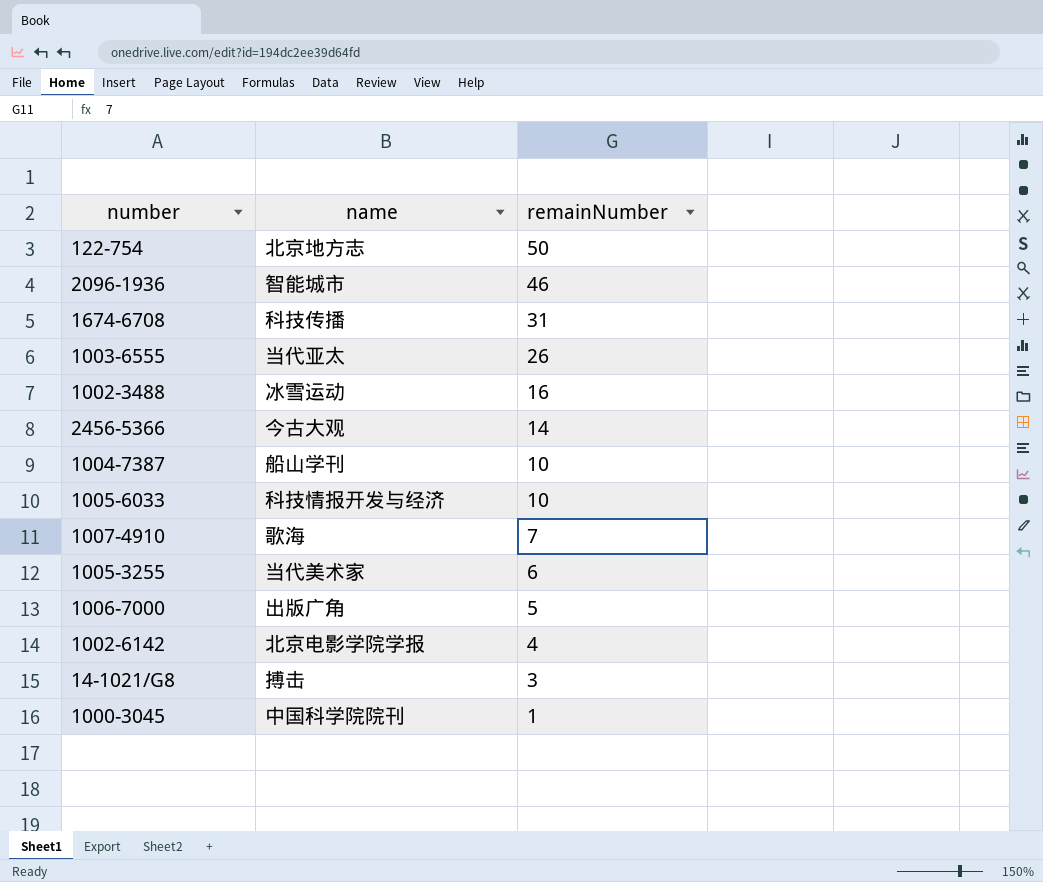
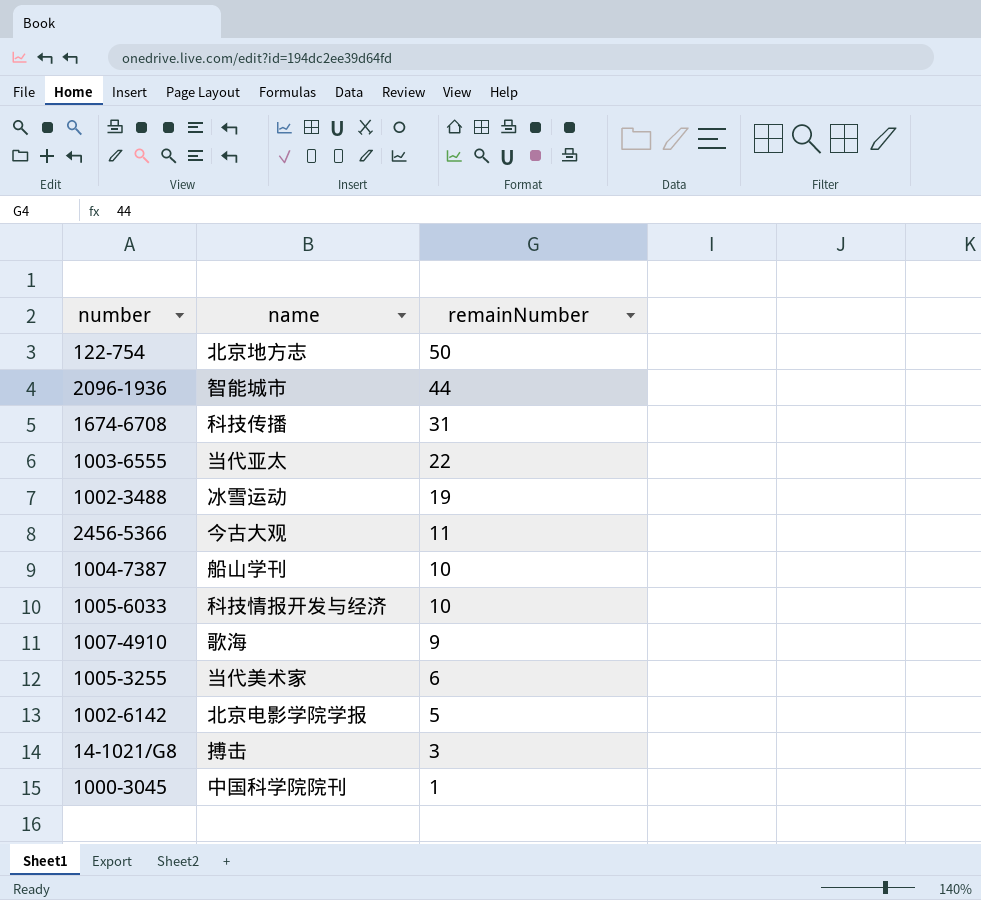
row 1006-7000: 出版广角 | 5 -> none
2096-1936 | remainNumber: 46 -> 44
1003-6555 | remainNumber: 26 -> 22
1002-3488 | remainNumber: 16 -> 19
2456-5366 | remainNumber: 14 -> 11
1007-4910 | remainNumber: 7 -> 9
1002-6142 | remainNumber: 4 -> 5

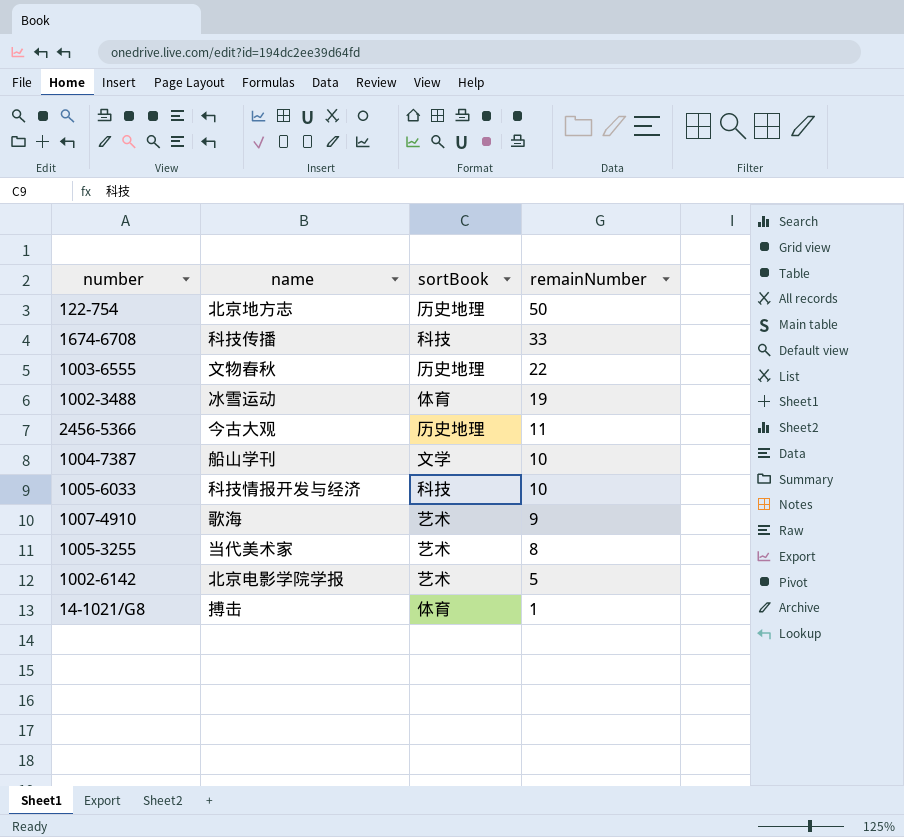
column sortBook | position: none -> 3
row 2096-1936: 智能城市 | 44 -> none
row 1000-3045: 中国科学院院刊 | 1 -> none
1674-6708 | remainNumber: 31 -> 33
1003-6555 | name: 当代亚太 -> 文物春秋
1005-3255 | remainNumber: 6 -> 8
14-1021/G8 | remainNumber: 3 -> 1

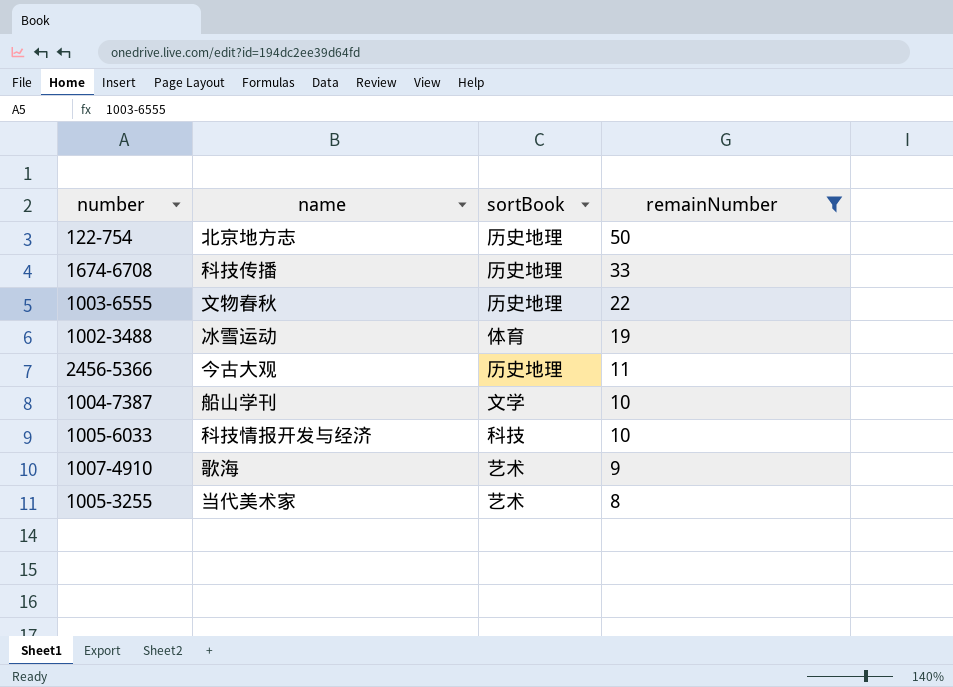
filter: none -> remainNumber >= 8
1674-6708 | sortBook: 科技 -> 历史地理

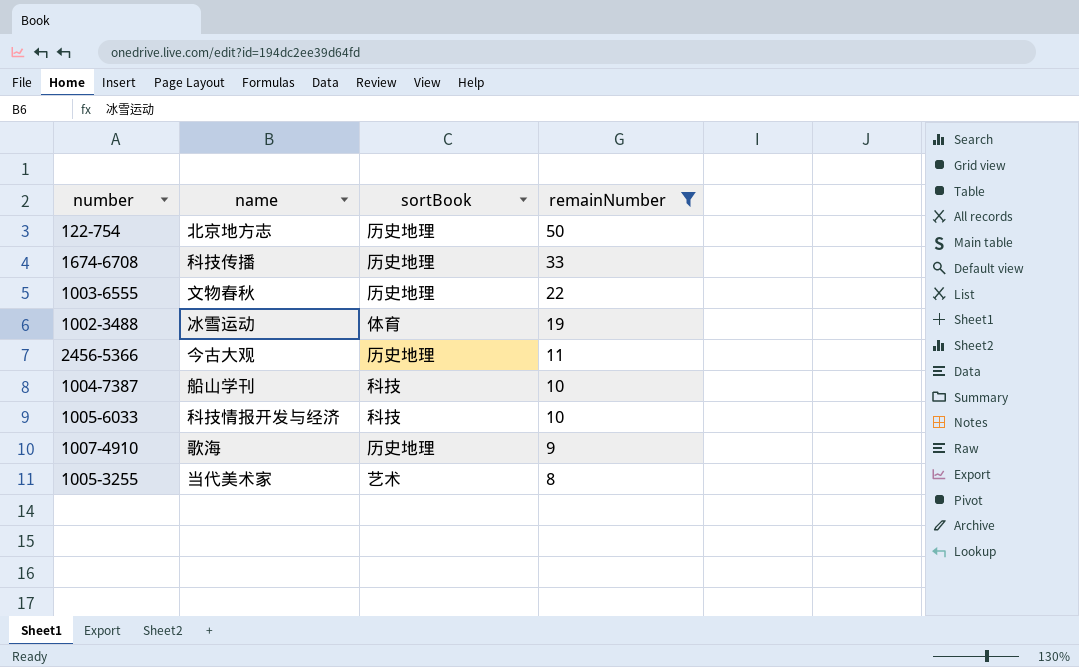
1004-7387 | sortBook: 文学 -> 科技
1007-4910 | sortBook: 艺术 -> 历史地理

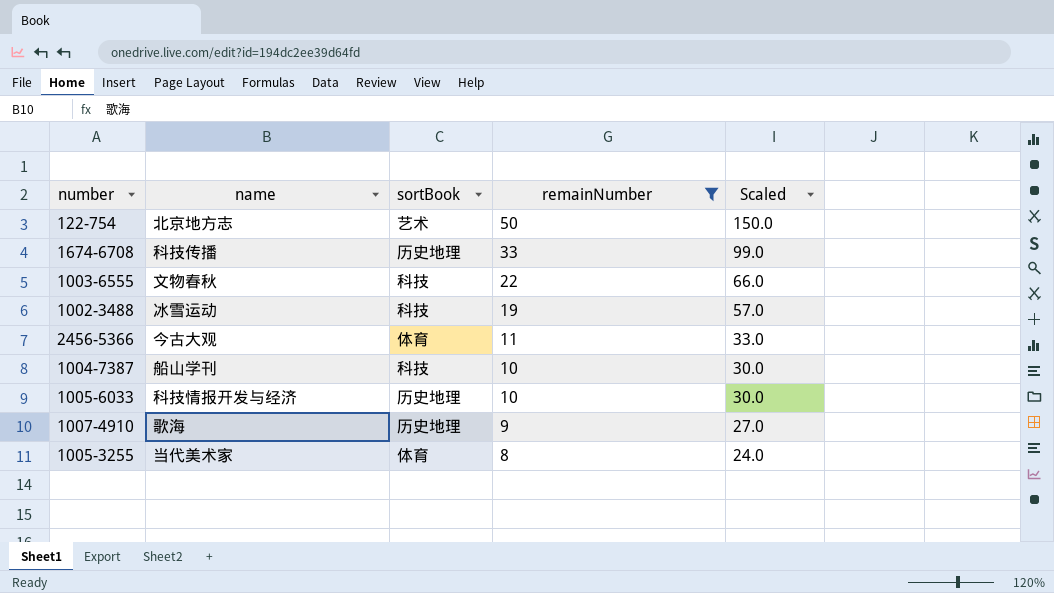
column Scaled | formula: none -> [remainNumber] * 3
122-754 | sortBook: 历史地理 -> 艺术
1003-6555 | sortBook: 历史地理 -> 科技
1002-3488 | sortBook: 体育 -> 科技
2456-5366 | sortBook: 历史地理 -> 体育
1005-6033 | sortBook: 科技 -> 历史地理
1005-3255 | sortBook: 艺术 -> 体育

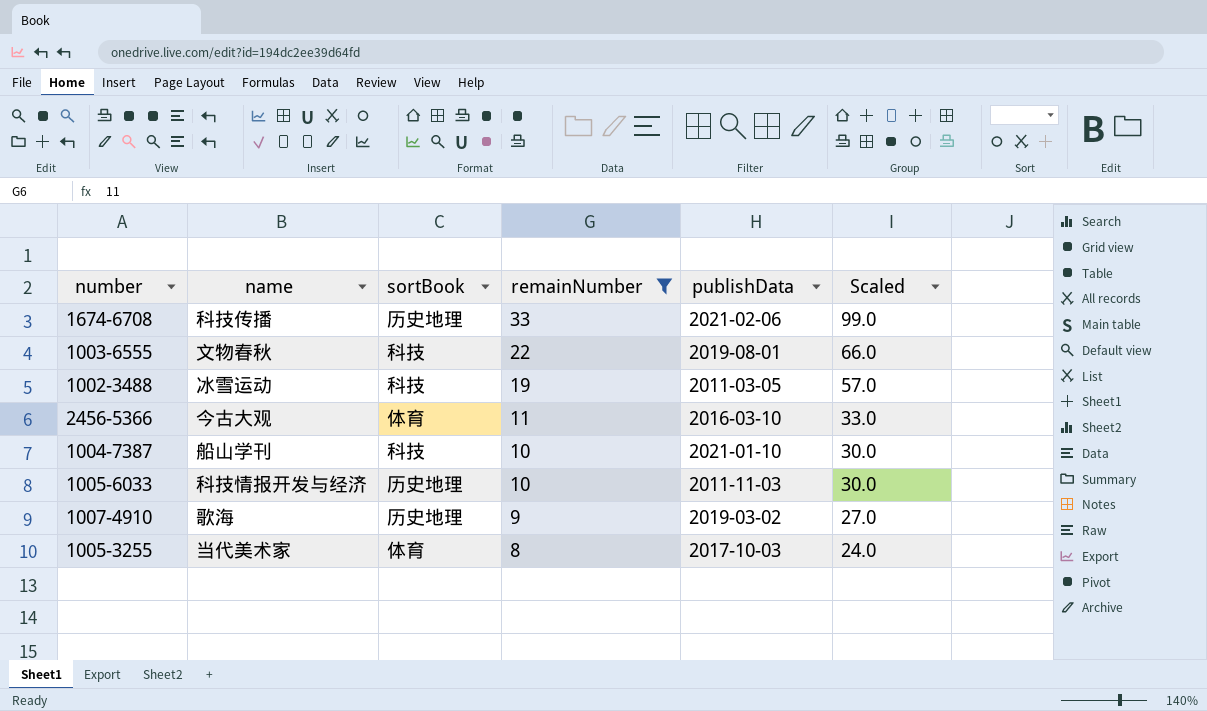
column publishData | position: none -> 5
row 122-754: 北京地方志 | 艺术 | 50 | 150.0 -> none

